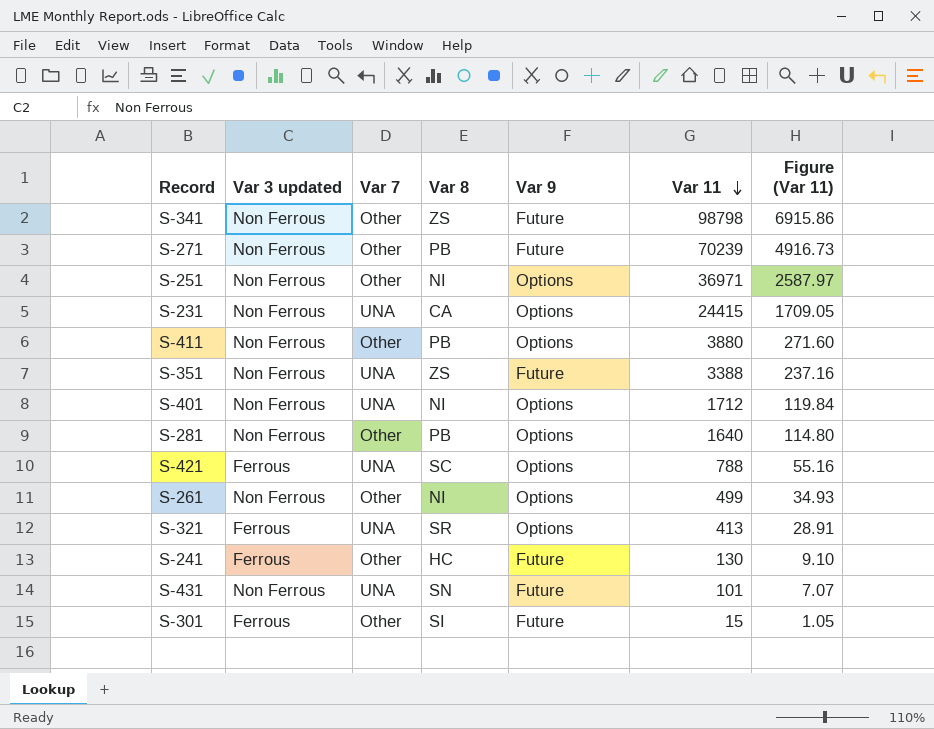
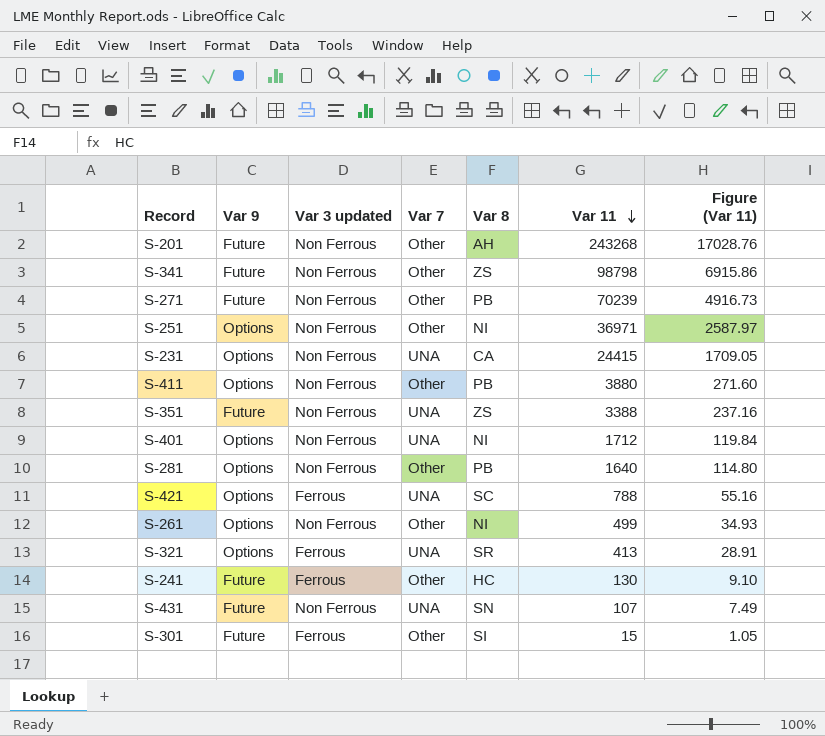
column Var 9 | position: 5 -> 2
row S-201: none -> Future | Non Ferrous | Other | AH | 243268 | 17028.76
S-431 | Var 11: 101 -> 107
S-431 | Figure (Var 11): 7.07 -> 7.49

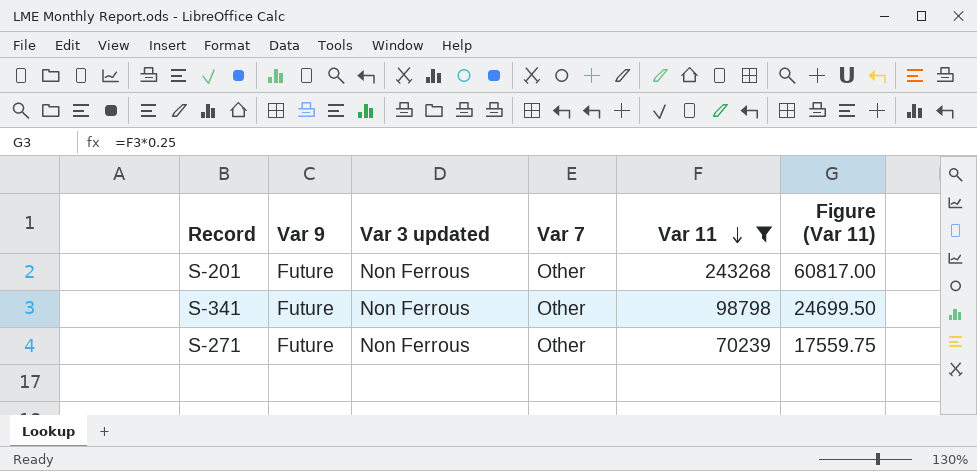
filter: none -> Var 11 >= 70239
column Var 8 | position: 5 -> none
column Figure (Var 11) | formula: [Var 11] * 0.07 -> [Var 11] * 0.25

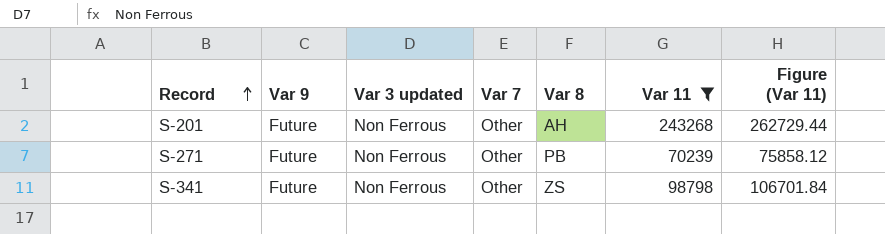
row order: Var 11 descending -> Record ascending
column Var 8 | position: none -> 5
column Figure (Var 11) | formula: [Var 11] * 0.25 -> [Var 11] * 1.08

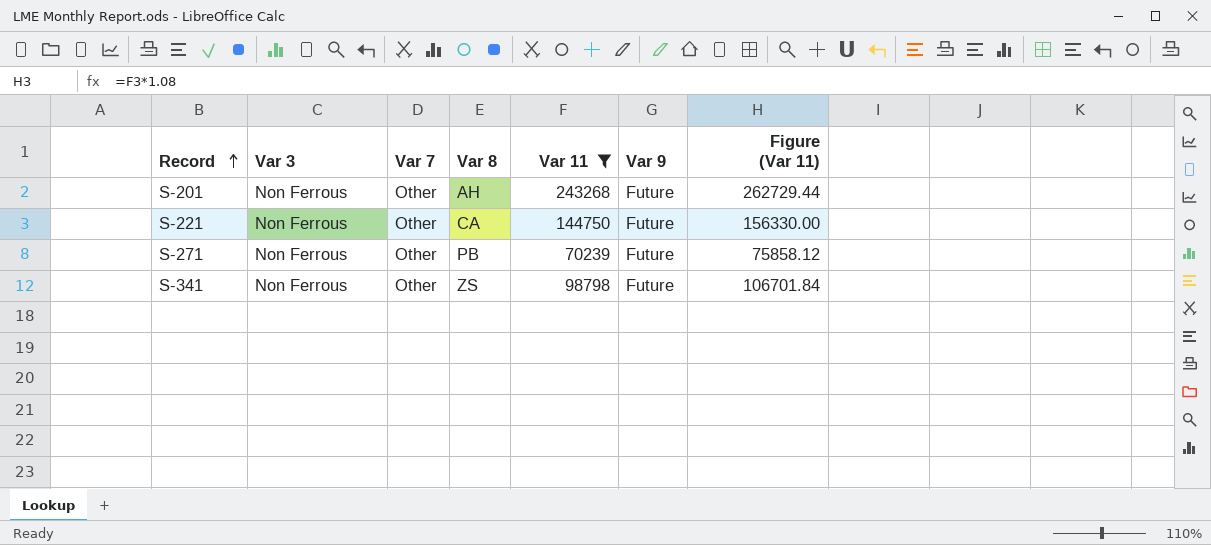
column name: Var 3 updated -> Var 3
column Var 9 | position: 2 -> 6
row S-221: none -> Non Ferrous | Other | CA | 144750 | Future | 156330.00

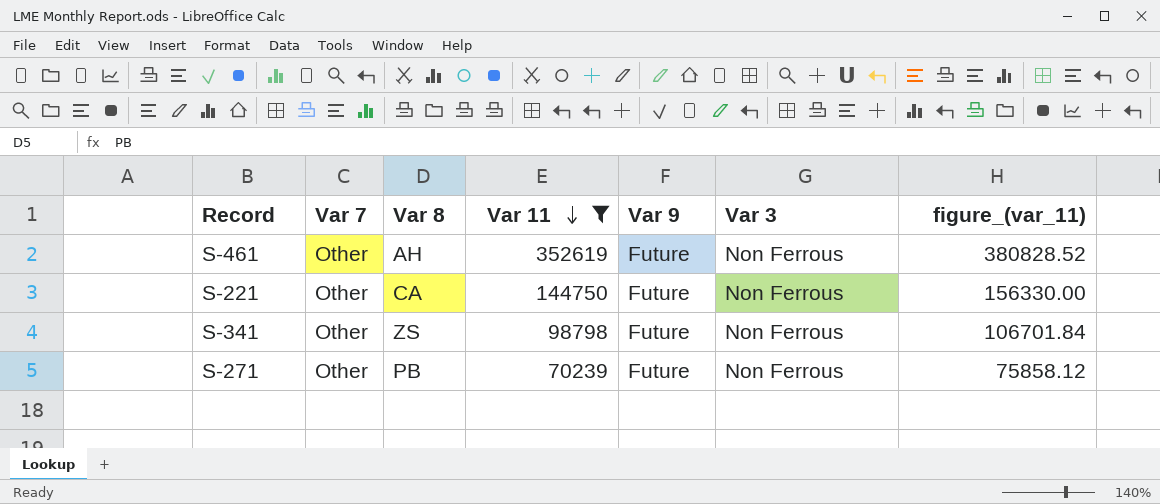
row order: Record ascending -> Var 11 descending
column Var 3 | position: 2 -> 6
column name: Figure (Var 11) -> figure_(var_11)
row S-201: Non Ferrous | Other | AH | 243268 | Future | 262729.44 -> none
row S-461: none -> Other | AH | 352619 | Future | Non Ferrous | 380828.52

